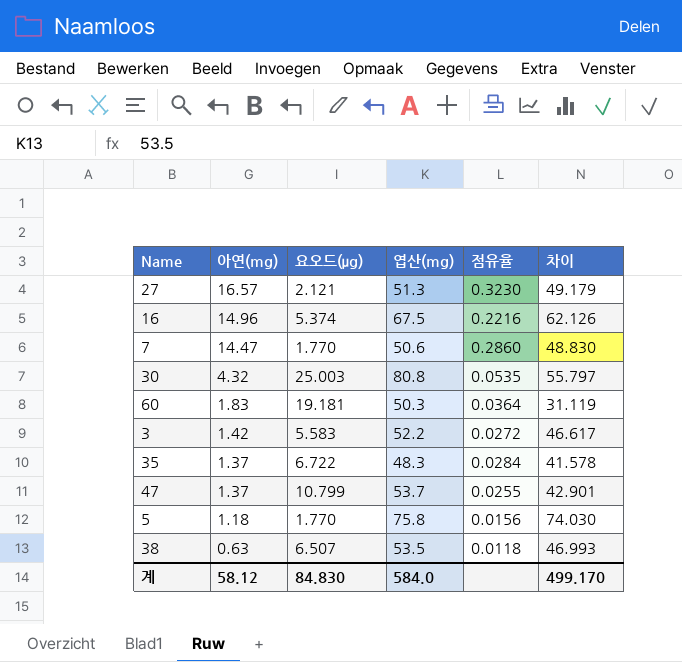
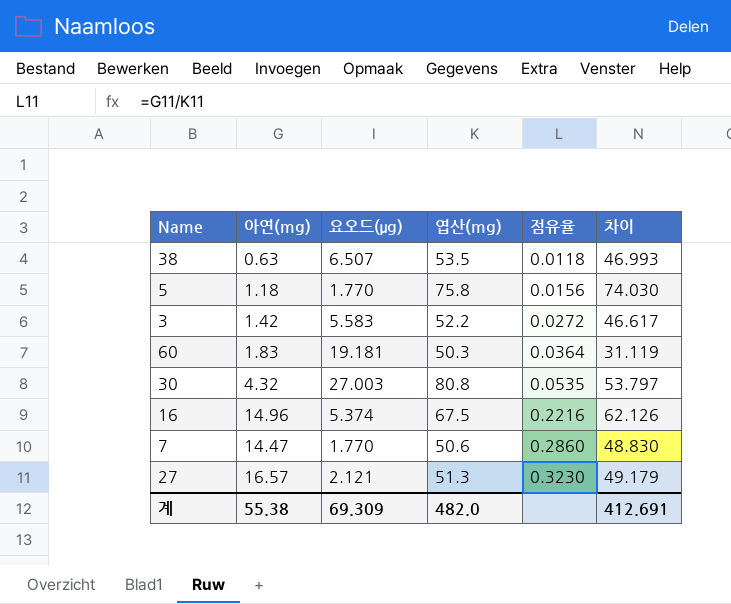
row order: 아연(mg) descending -> 점유율 ascending
row 35: 1.37 | 6.722 | 48.3 | 0.0284 | 41.578 -> none
row 47: 1.37 | 10.799 | 53.7 | 0.0255 | 42.901 -> none
30 | 요오드(μg): 25.003 -> 27.003
30 | 차이: 55.797 -> 53.797
계 | 아연(mg): 58.12 -> 55.38
계 | 요오드(μg): 84.830 -> 69.309
계 | 엽산(mg): 584.0 -> 482.0
계 | 차이: 499.170 -> 412.691

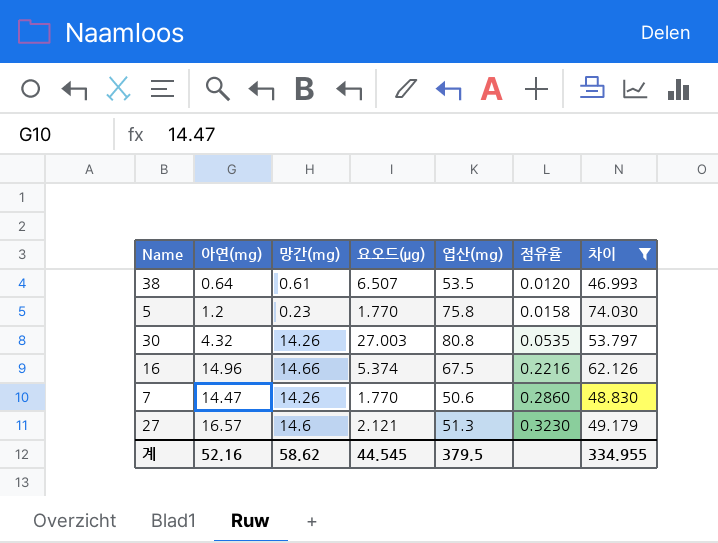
filter: none -> 차이 >= 46.993
column 망간(mg) | position: none -> 3
38 | 아연(mg): 0.63 -> 0.64
38 | 점유율: 0.0118 -> 0.0120
5 | 아연(mg): 1.18 -> 1.2
5 | 점유율: 0.0156 -> 0.0158
계 | 아연(mg): 55.38 -> 52.16
계 | 요오드(μg): 69.309 -> 44.545
계 | 엽산(mg): 482.0 -> 379.5
계 | 차이: 412.691 -> 334.955

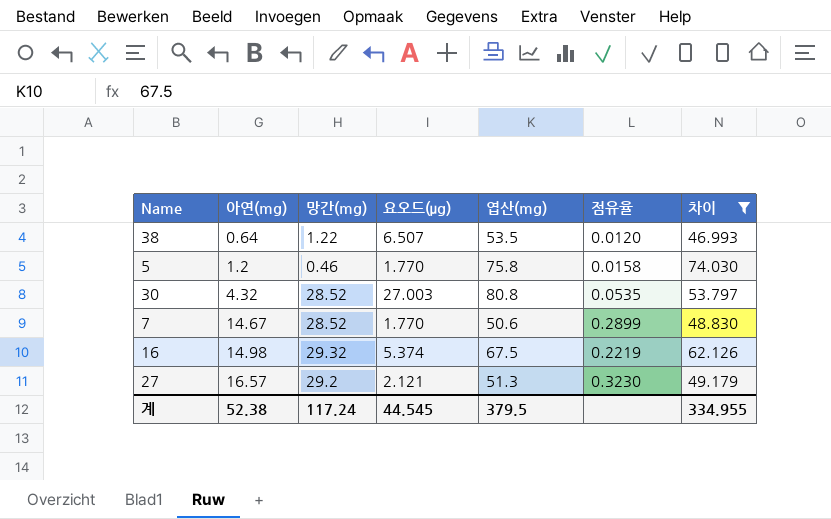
row order: 점유율 ascending -> 아연(mg) ascending
38 | 망간(mg): 0.61 -> 1.22
5 | 망간(mg): 0.23 -> 0.46
30 | 망간(mg): 14.26 -> 28.52
7 | 아연(mg): 14.47 -> 14.67
7 | 망간(mg): 14.26 -> 28.52
7 | 점유율: 0.2860 -> 0.2899
16 | 아연(mg): 14.96 -> 14.98
16 | 망간(mg): 14.66 -> 29.32
16 | 점유율: 0.2216 -> 0.2219
27 | 망간(mg): 14.6 -> 29.2
계 | 아연(mg): 52.16 -> 52.38
계 | 망간(mg): 58.62 -> 117.24

